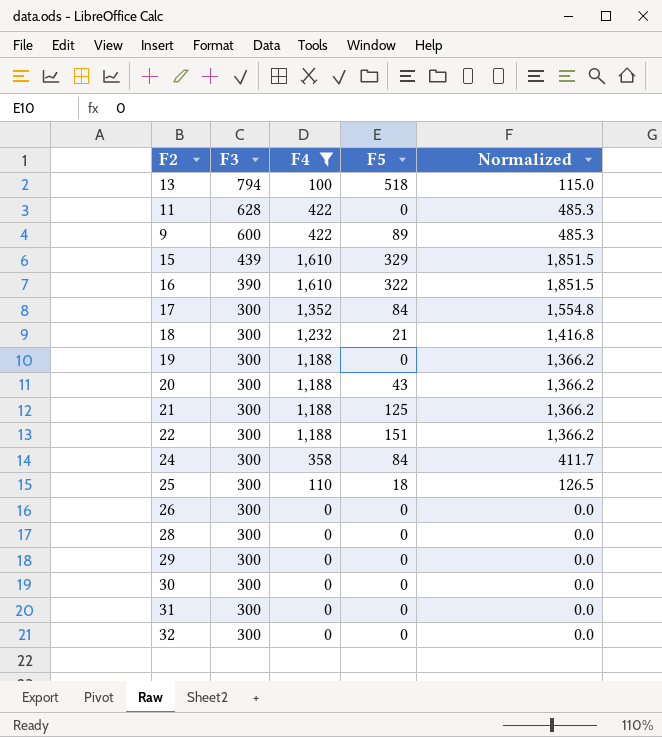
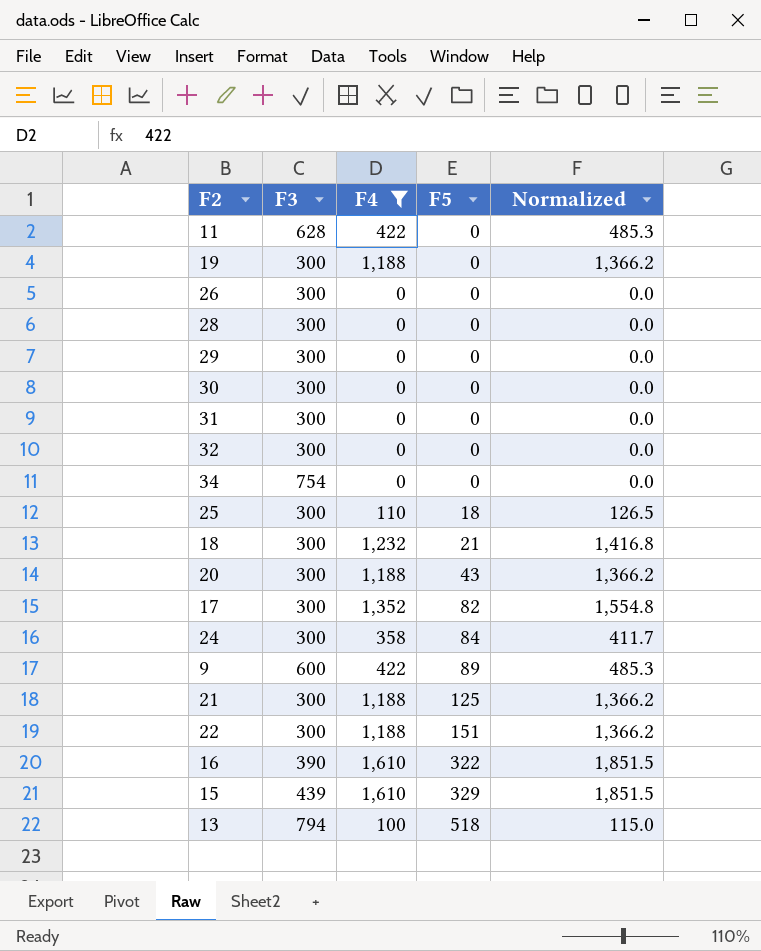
row order: F3 descending -> F5 ascending
row 34: none -> 754 | 0 | 0 | 0.0
17 | F5: 84 -> 82

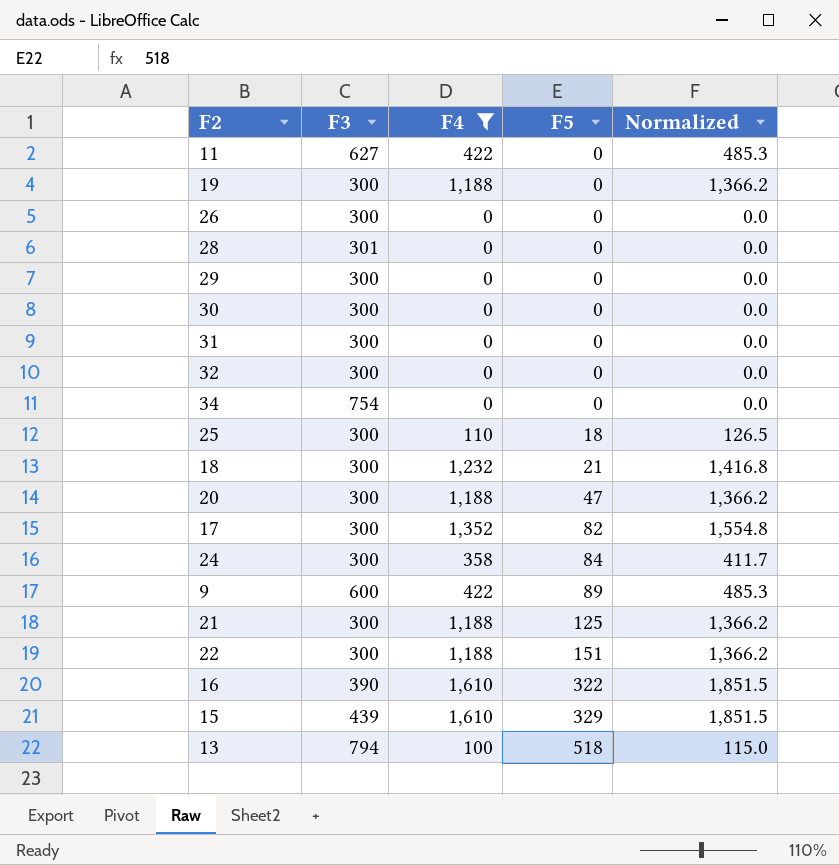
11 | F3: 628 -> 627
28 | F3: 300 -> 301
20 | F5: 43 -> 47

